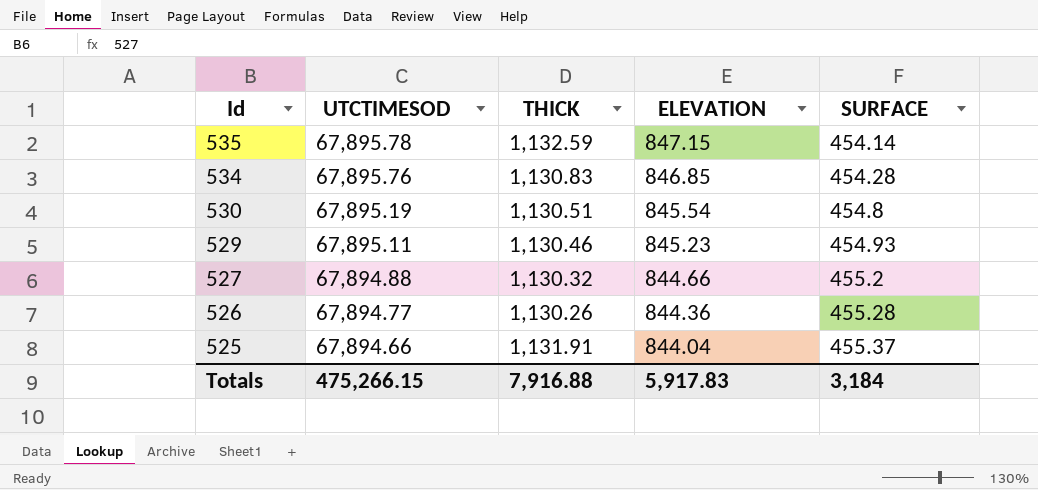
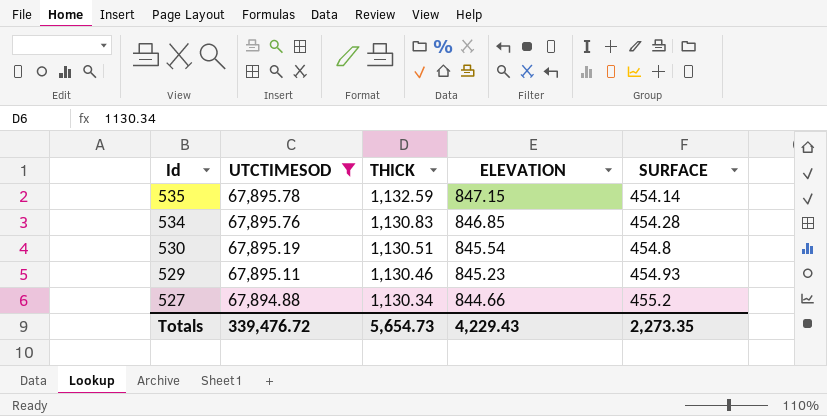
filter: none -> UTCTIMESOD >= 67,894.88
527 | THICK: 1,130.32 -> 1,130.34
Totals | UTCTIMESOD: 475,266.15 -> 339,476.72
Totals | THICK: 7,916.88 -> 5,654.73
Totals | ELEVATION: 5,917.83 -> 4,229.43
Totals | SURFACE: 3,184 -> 2,273.35

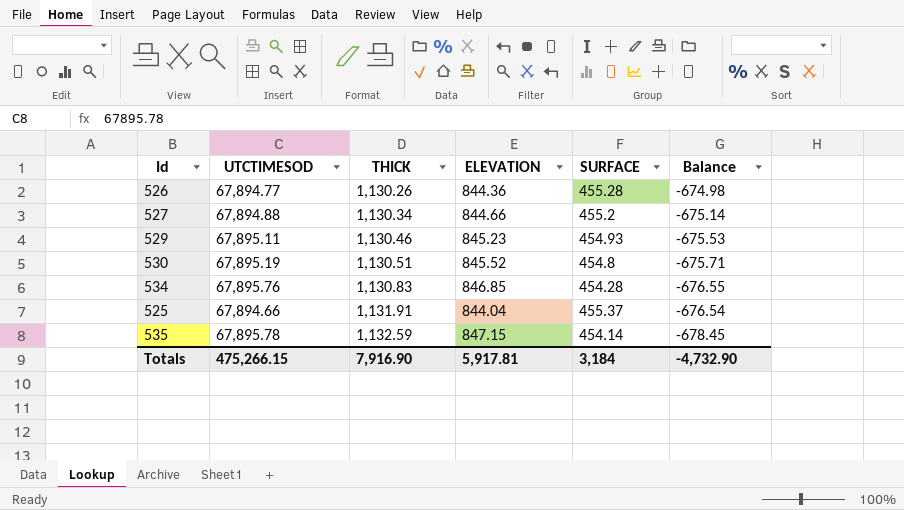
filter: UTCTIMESOD >= 67,894.88 -> none
row order: Id descending -> THICK ascending
column Balance | formula: none -> [SURFACE] - [THICK]
530 | ELEVATION: 845.54 -> 845.52
Totals | UTCTIMESOD: 339,476.72 -> 475,266.15
Totals | THICK: 5,654.73 -> 7,916.90
Totals | ELEVATION: 4,229.43 -> 5,917.81
Totals | SURFACE: 2,273.35 -> 3,184

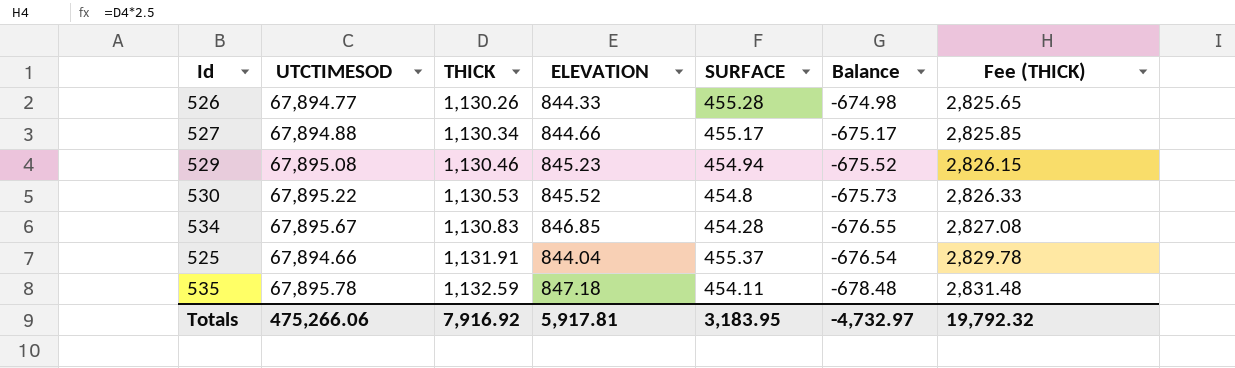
column Fee (THICK) | formula: none -> [THICK] * 2.5
526 | ELEVATION: 844.36 -> 844.33
527 | SURFACE: 455.2 -> 455.17
527 | Balance: -675.14 -> -675.17
529 | UTCTIMESOD: 67,895.11 -> 67,895.08
529 | SURFACE: 454.93 -> 454.94
529 | Balance: -675.53 -> -675.52
530 | UTCTIMESOD: 67,895.19 -> 67,895.22
530 | THICK: 1,130.51 -> 1,130.53
530 | Balance: -675.71 -> -675.73
534 | UTCTIMESOD: 67,895.76 -> 67,895.67
535 | ELEVATION: 847.15 -> 847.18
535 | SURFACE: 454.14 -> 454.11
535 | Balance: -678.45 -> -678.48
Totals | UTCTIMESOD: 475,266.15 -> 475,266.06
Totals | THICK: 7,916.90 -> 7,916.92
Totals | SURFACE: 3,184 -> 3,183.95
Totals | Balance: -4,732.90 -> -4,732.97

